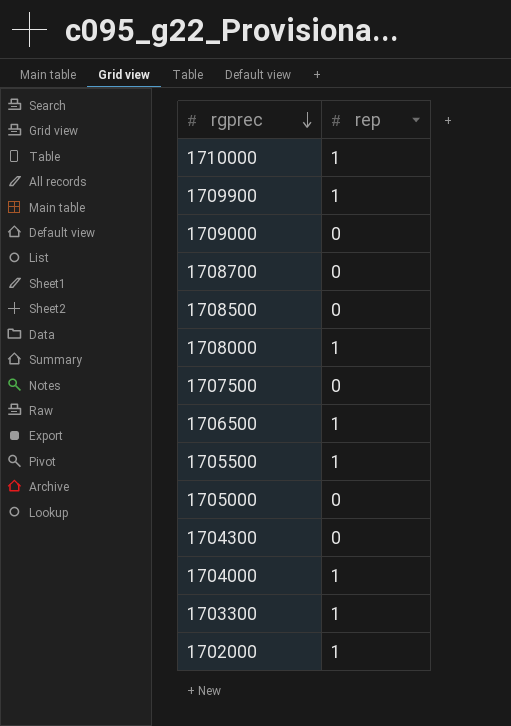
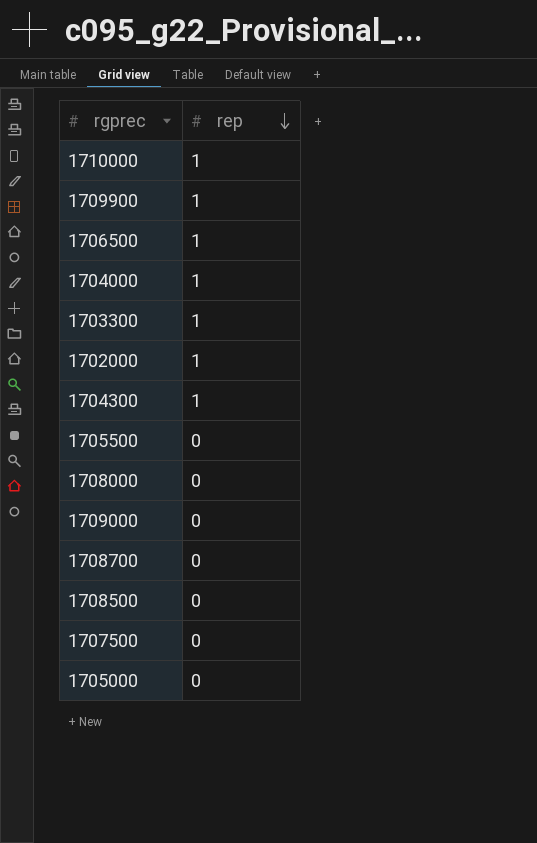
row order: rgprec descending -> rep descending
1704300 | rep: 0 -> 1
1705500 | rep: 1 -> 0
1708000 | rep: 1 -> 0

